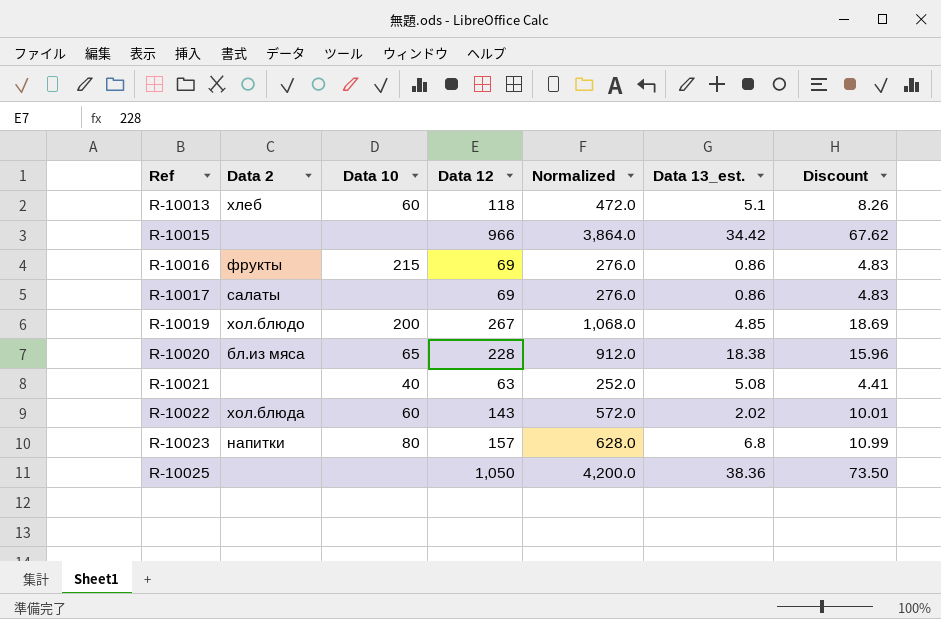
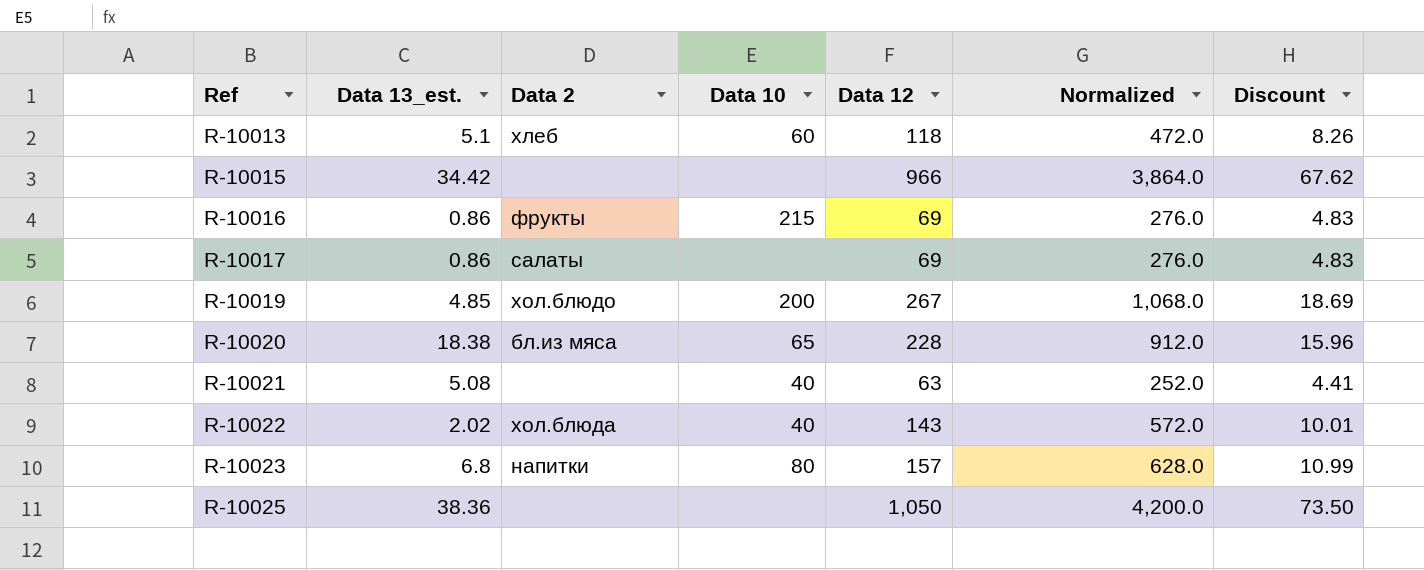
column Data 13_est. | position: 6 -> 2
R-10022 | Data 10: 60 -> 40

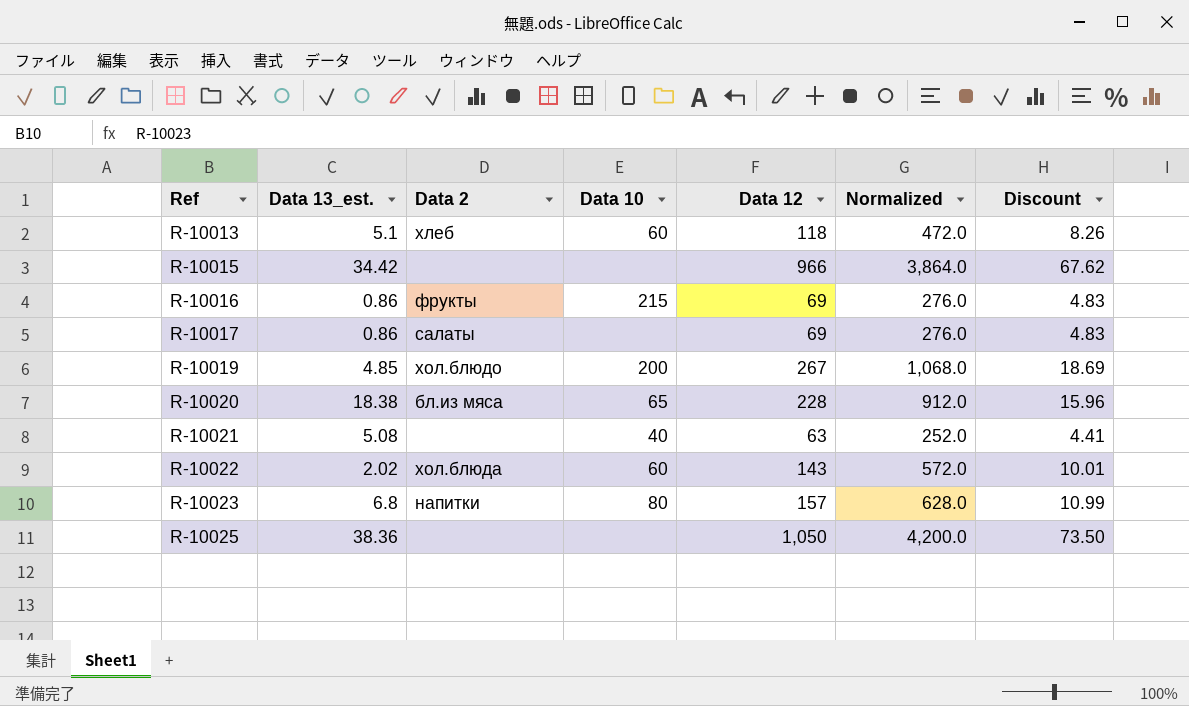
R-10022 | Data 10: 40 -> 60

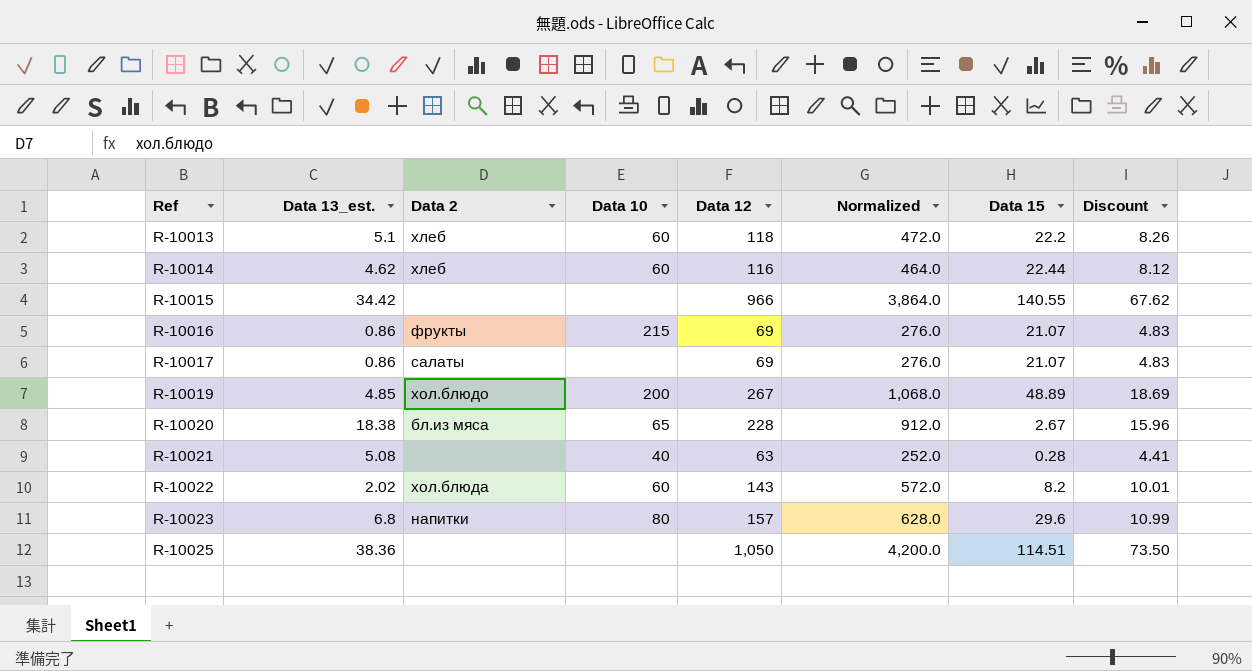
column Data 15 | position: none -> 7
row R-10014: none -> 4.62 | хлеб | 60 | 116 | 464.0 | 22.44 | 8.12

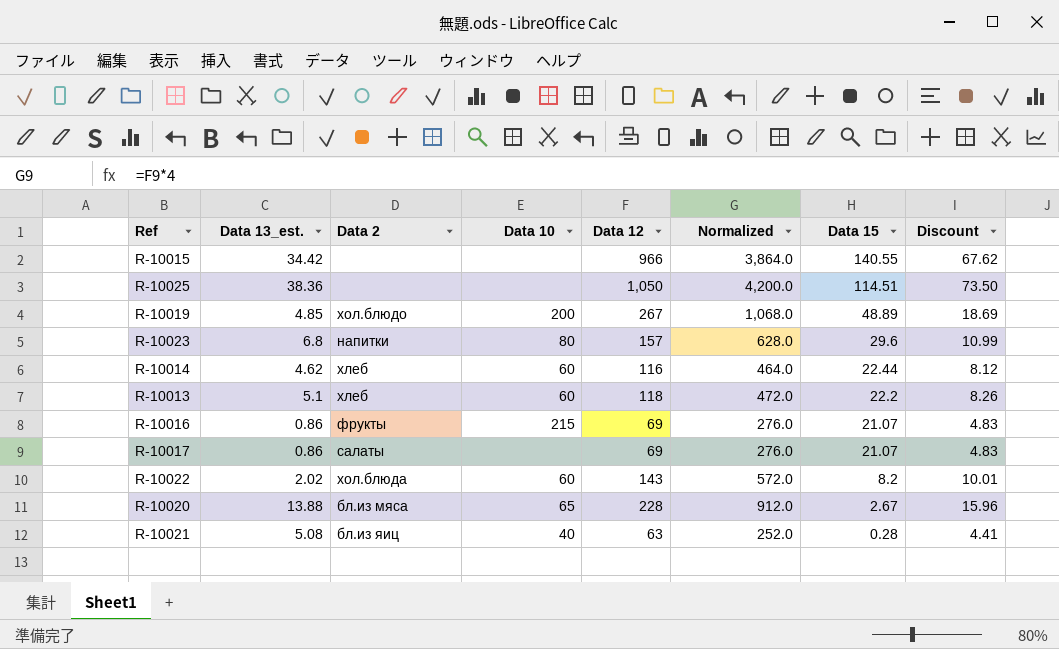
row order: Ref ascending -> Data 15 descending
R-10020 | Data 13_est.: 18.38 -> 13.88
R-10021 | Data 2: none -> бл.из яиц

